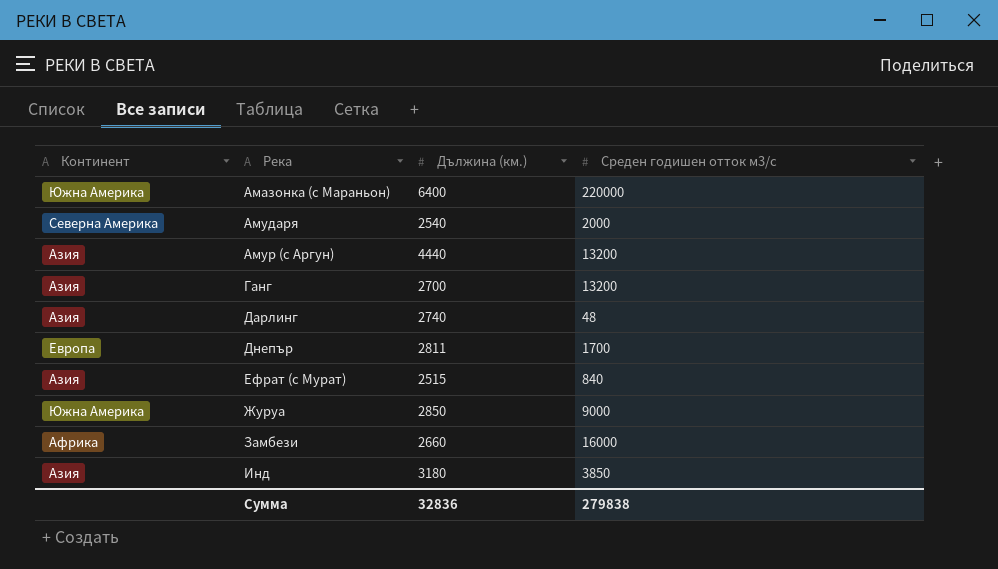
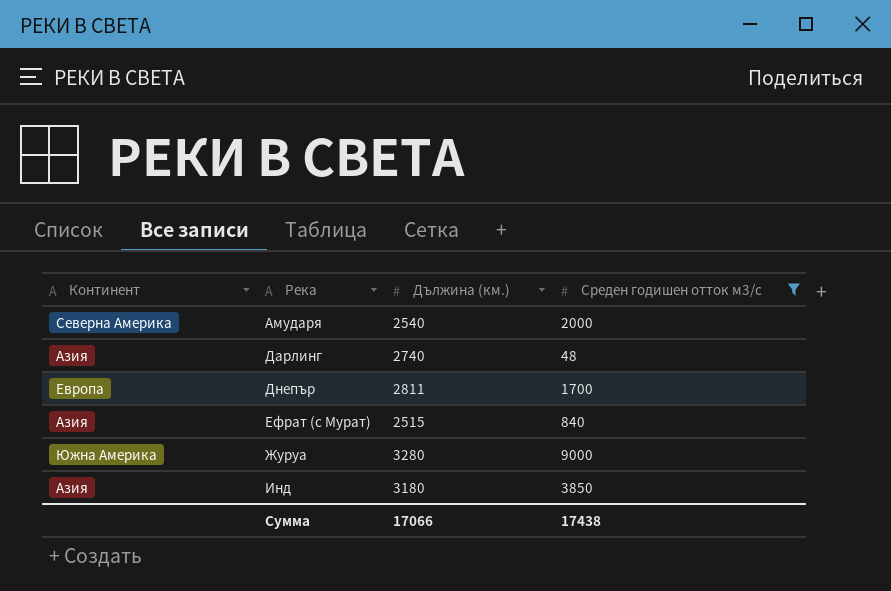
filter: none -> Среден годишен отток м3/с <= 9000
Журуа | Дължина (км.): 2850 -> 3280
Сумма | Дължина (км.): 32836 -> 17066
Сумма | Среден годишен отток м3/с: 279838 -> 17438

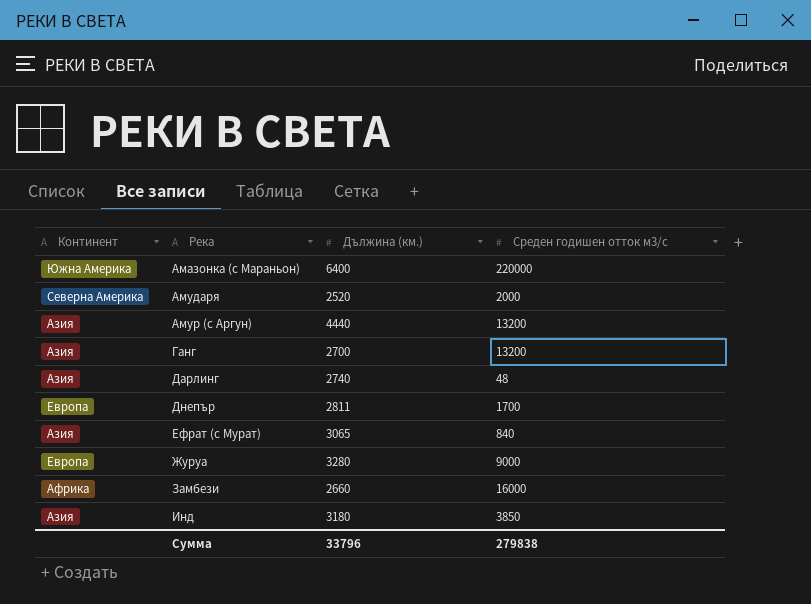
filter: Среден годишен отток м3/с <= 9000 -> none
Амударя | Дължина (км.): 2540 -> 2520
Ефрат (с Мурат) | Дължина (км.): 2515 -> 3065
Журуа | Континент: Южна Америка -> Европа
Сумма | Дължина (км.): 17066 -> 33796
Сумма | Среден годишен отток м3/с: 17438 -> 279838

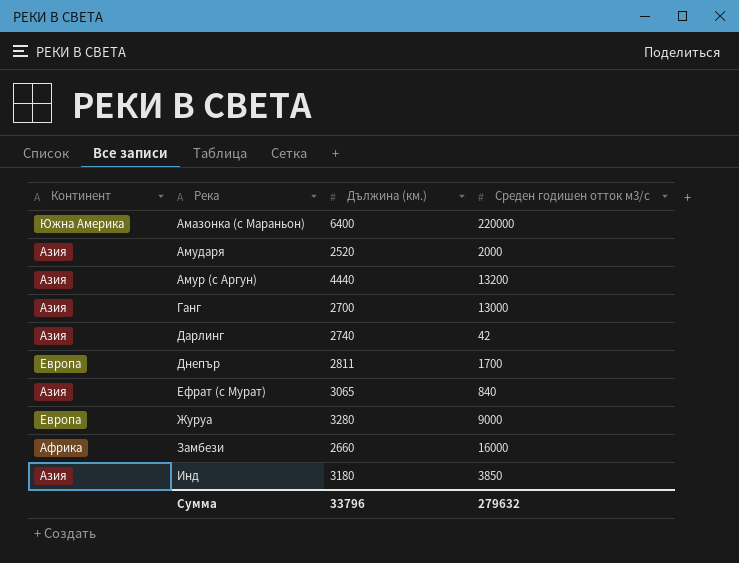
Амударя | Континент: Северна Америка -> Азия
Ганг | Среден годишен отток м3/с: 13200 -> 13000
Дарлинг | Среден годишен отток м3/с: 48 -> 42
Сумма | Среден годишен отток м3/с: 279838 -> 279632

